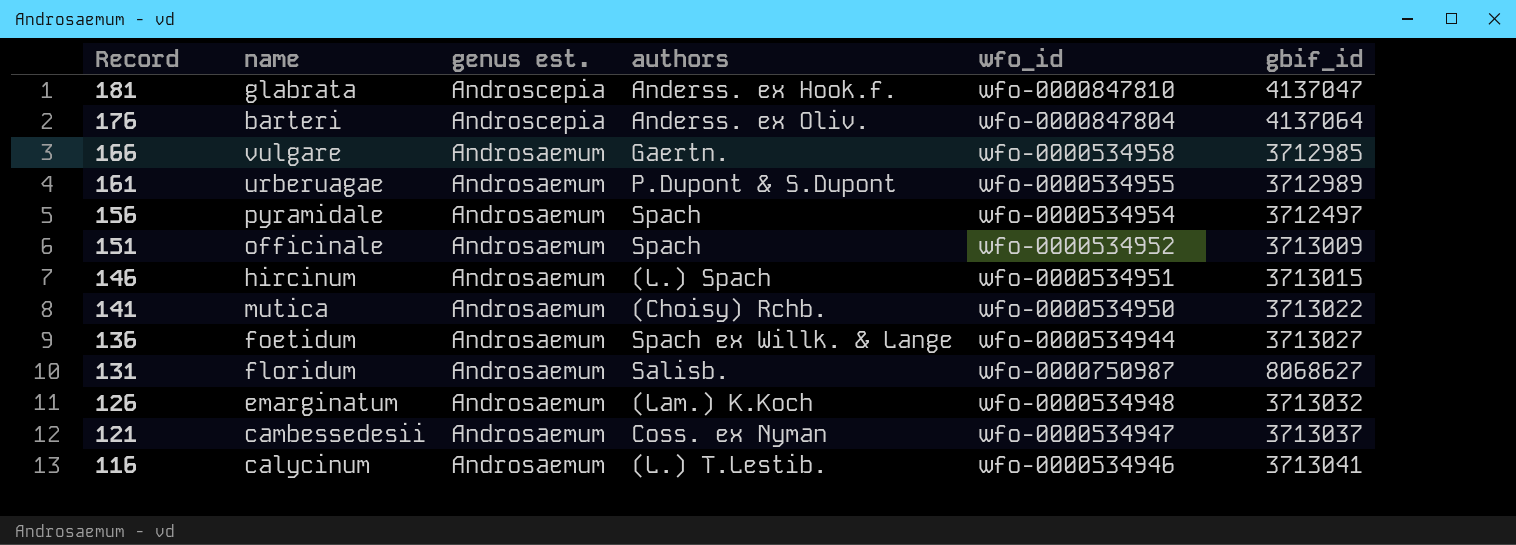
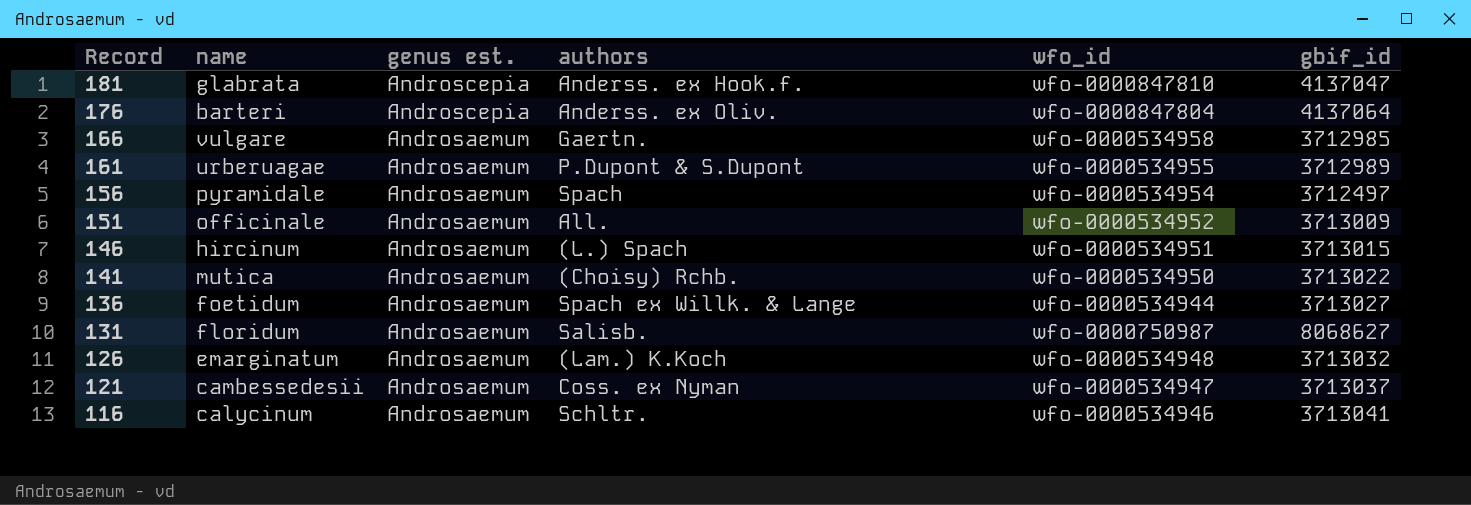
151 | authors: Spach -> All.
116 | authors: (L.) T.Lestib. -> Schltr.

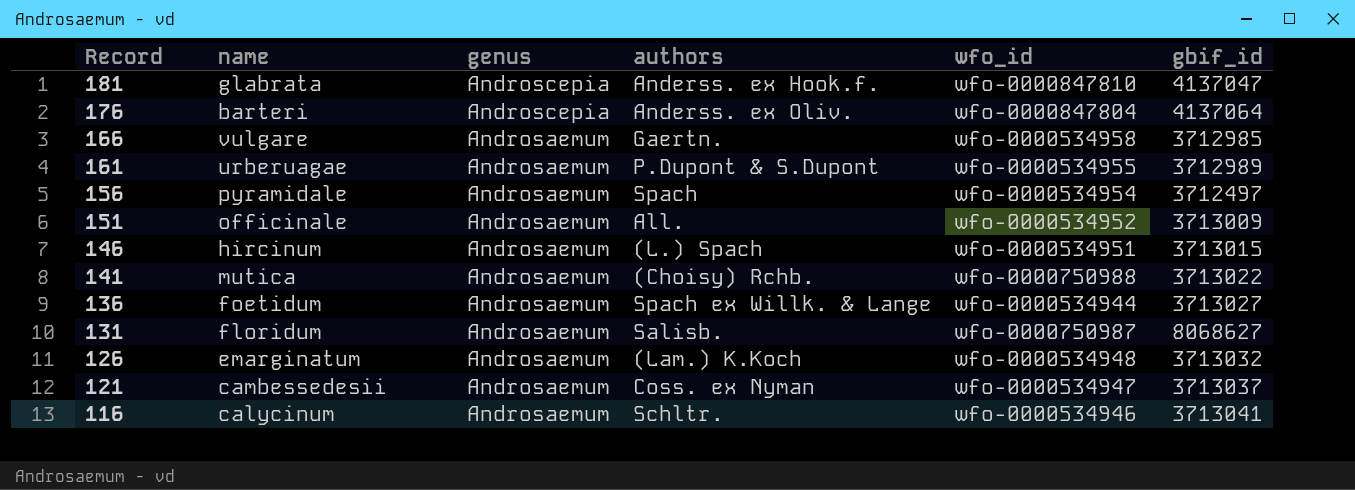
column name: genus est. -> genus
141 | wfo_id: wfo-0000534950 -> wfo-0000750988

